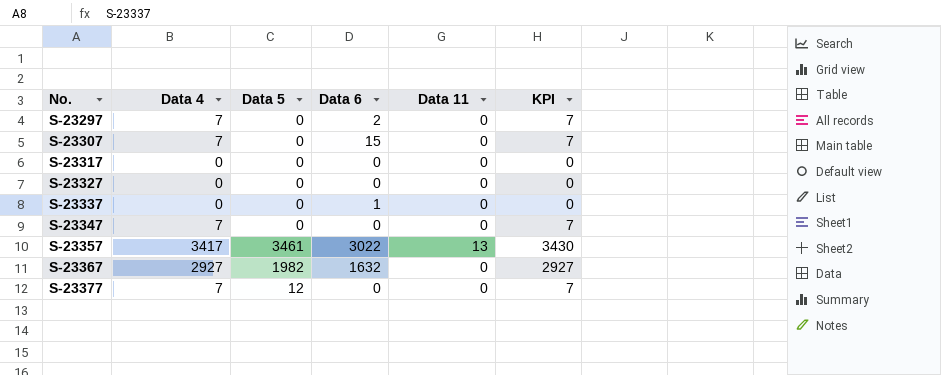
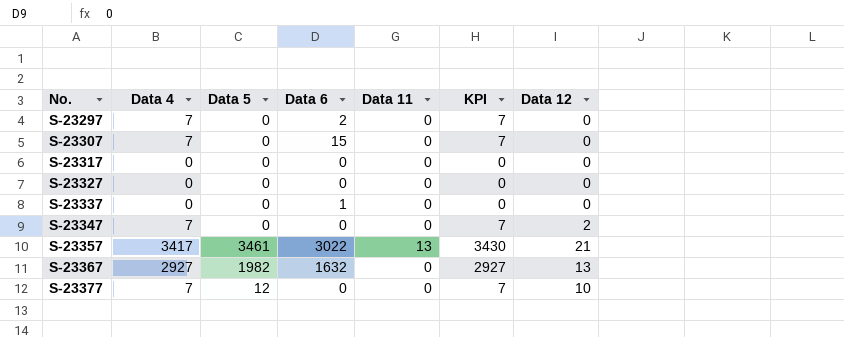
column Data 12 | position: none -> 7

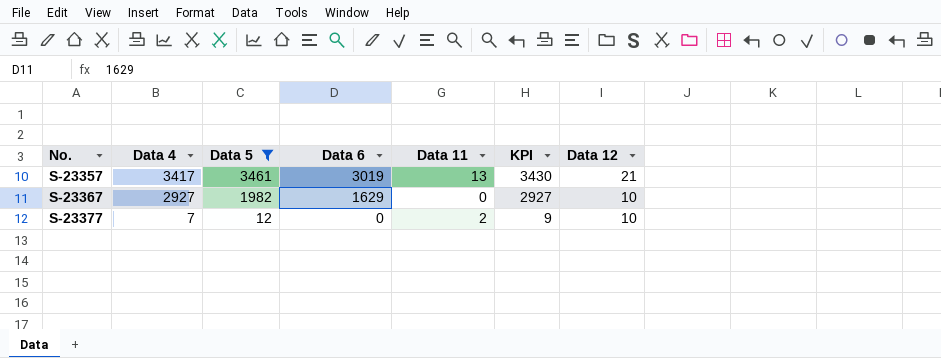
filter: none -> Data 5 != 0
S-23357 | Data 6: 3022 -> 3019
S-23367 | Data 6: 1632 -> 1629
S-23367 | Data 12: 13 -> 10
S-23377 | Data 11: 0 -> 2
S-23377 | KPI: 7 -> 9

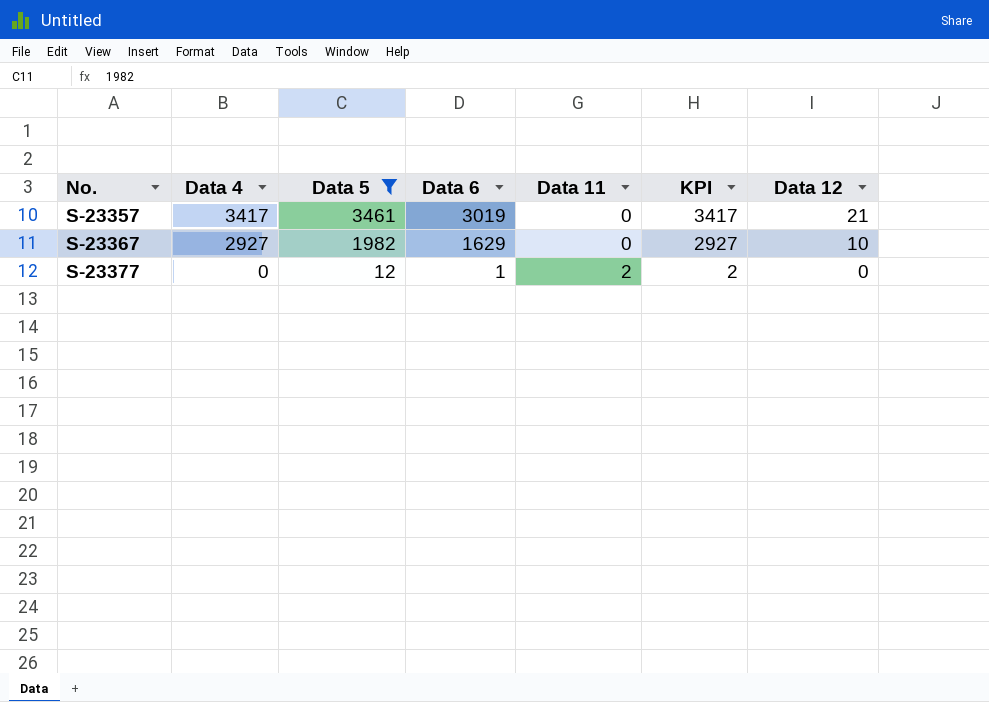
S-23357 | Data 11: 13 -> 0
S-23357 | KPI: 3430 -> 3417
S-23377 | Data 4: 7 -> 0
S-23377 | Data 6: 0 -> 1
S-23377 | KPI: 9 -> 2
S-23377 | Data 12: 10 -> 0

